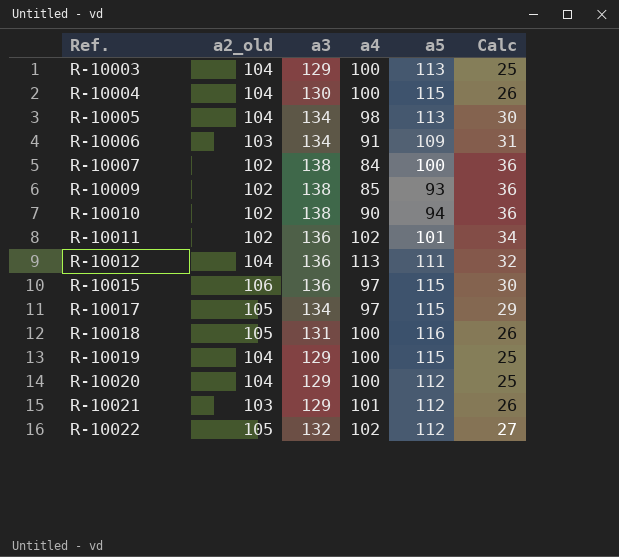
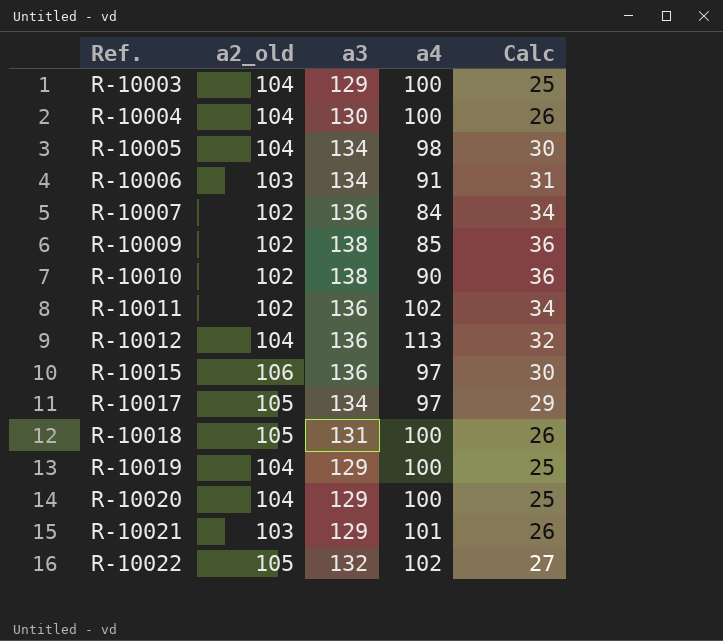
column a5 | position: 5 -> none
R-10007 | a3: 138 -> 136
R-10007 | Calc: 36 -> 34

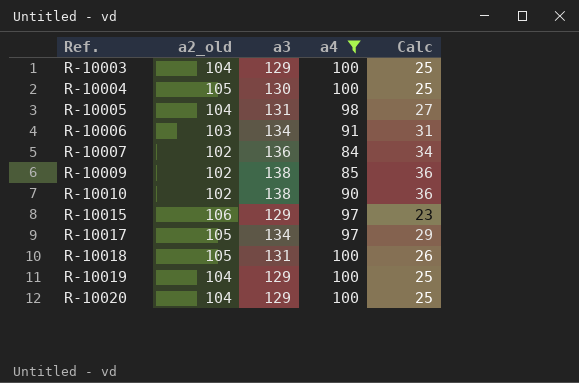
filter: none -> a4 <= 100
R-10004 | a2_old: 104 -> 105
R-10004 | Calc: 26 -> 25
R-10005 | a3: 134 -> 131
R-10005 | Calc: 30 -> 27
R-10015 | a3: 136 -> 129
R-10015 | Calc: 30 -> 23

